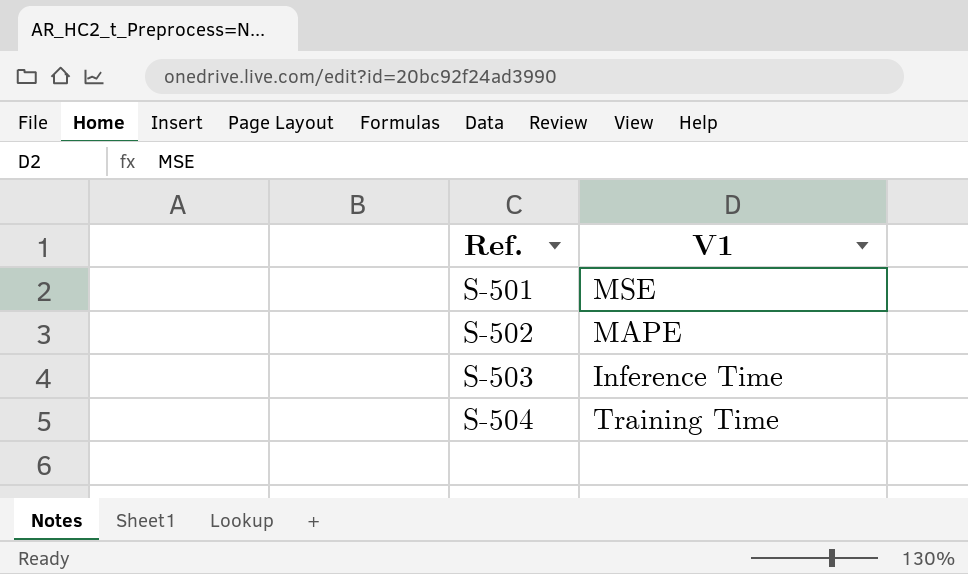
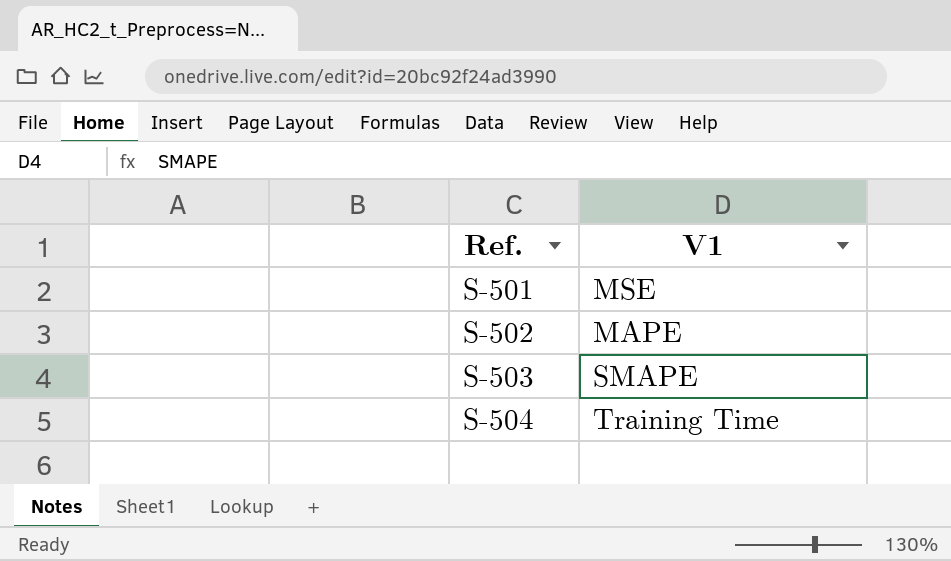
S-503 | V1: Inference Time -> SMAPE

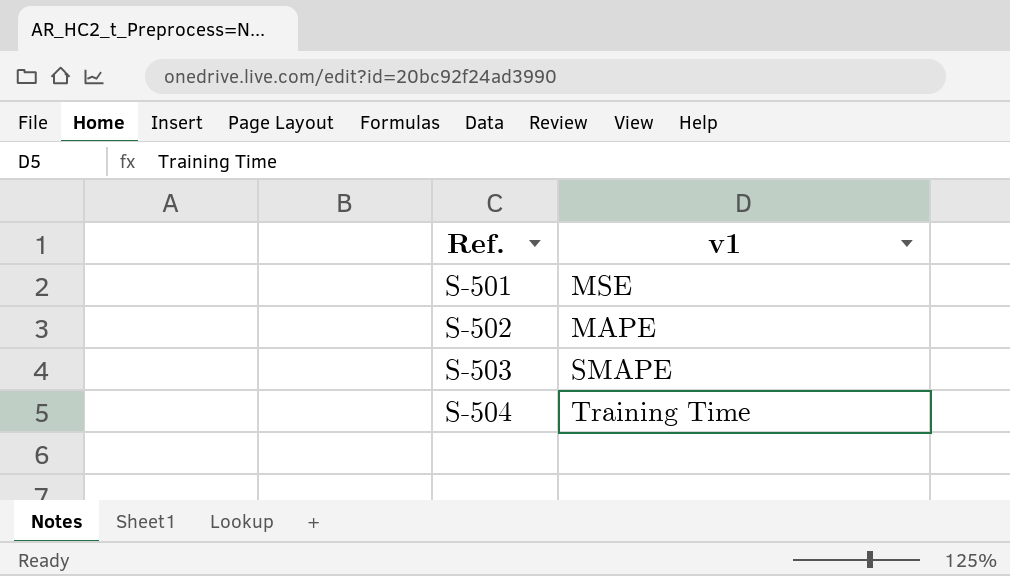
column name: V1 -> v1

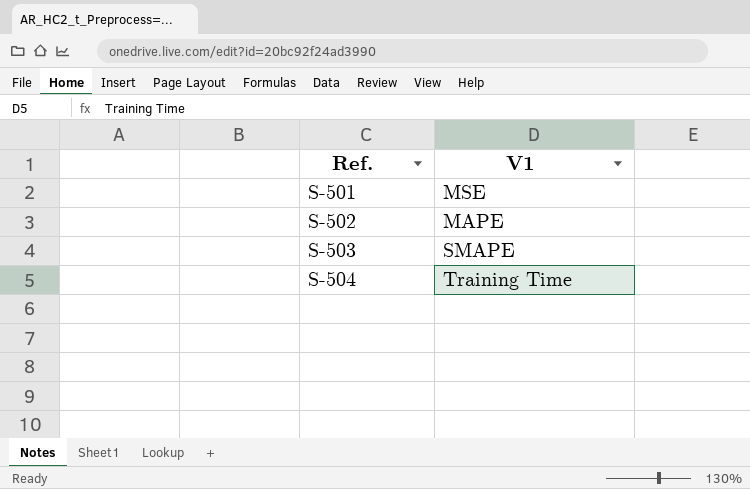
column name: v1 -> V1

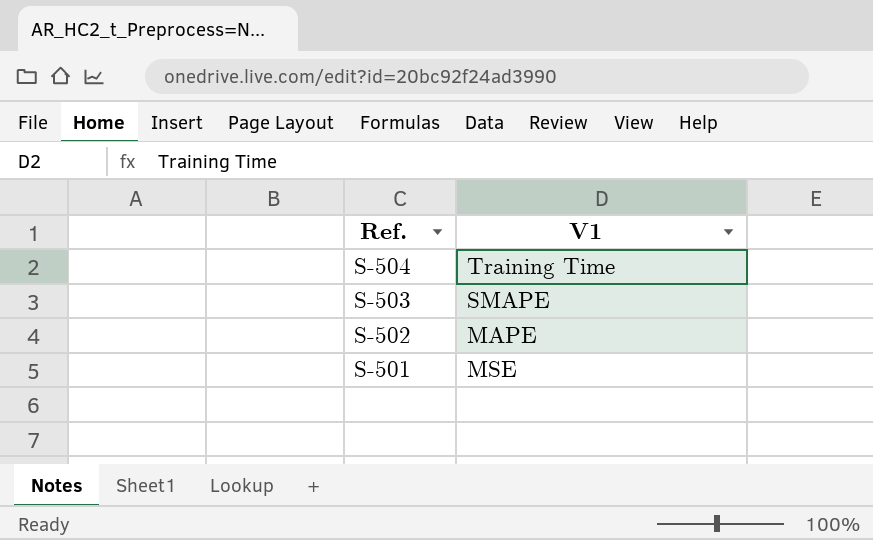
row order: Ref. ascending -> Ref. descending

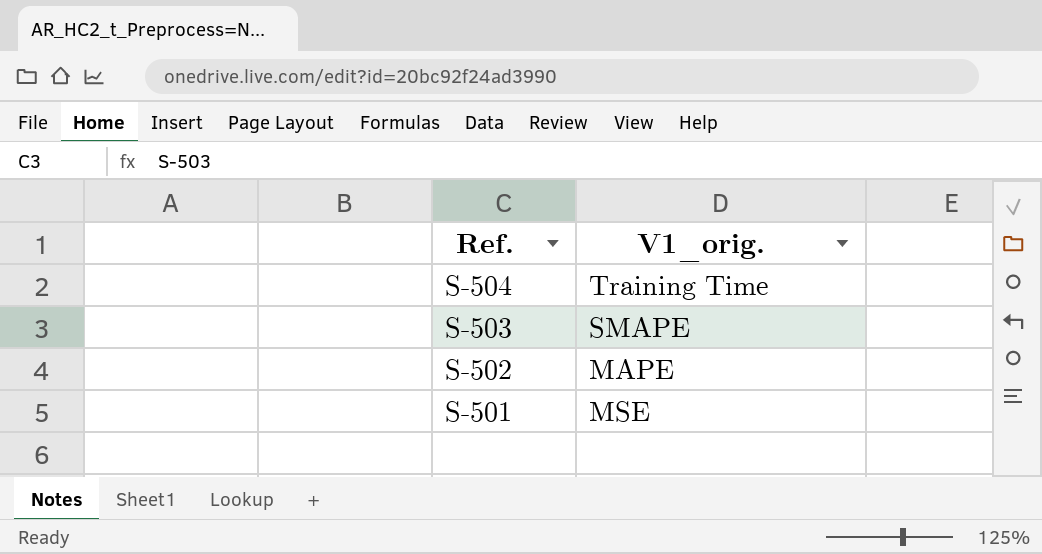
column name: V1 -> V1_orig.

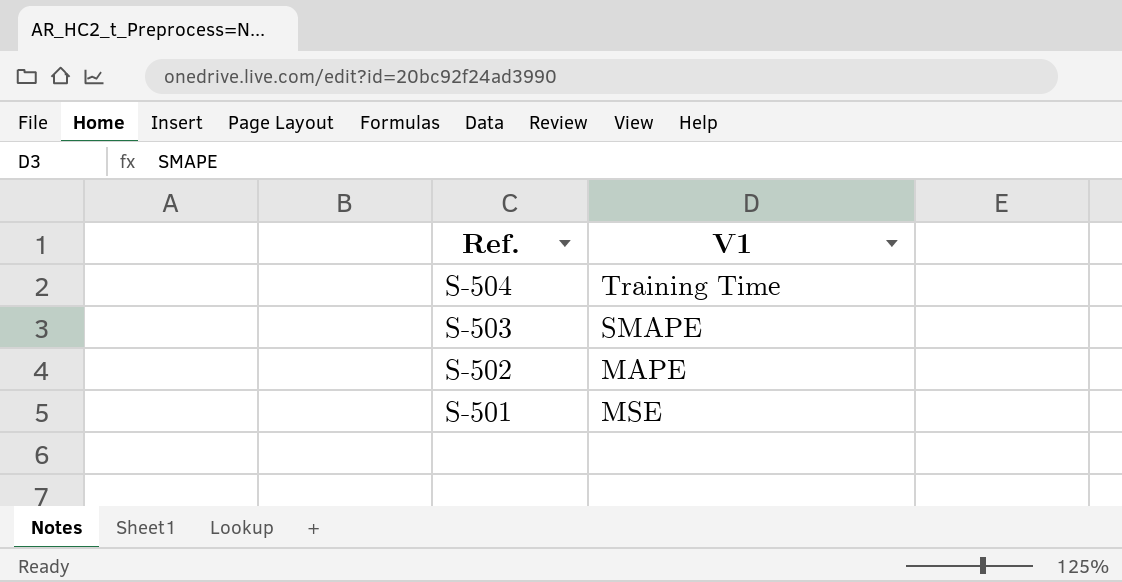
column name: V1_orig. -> V1

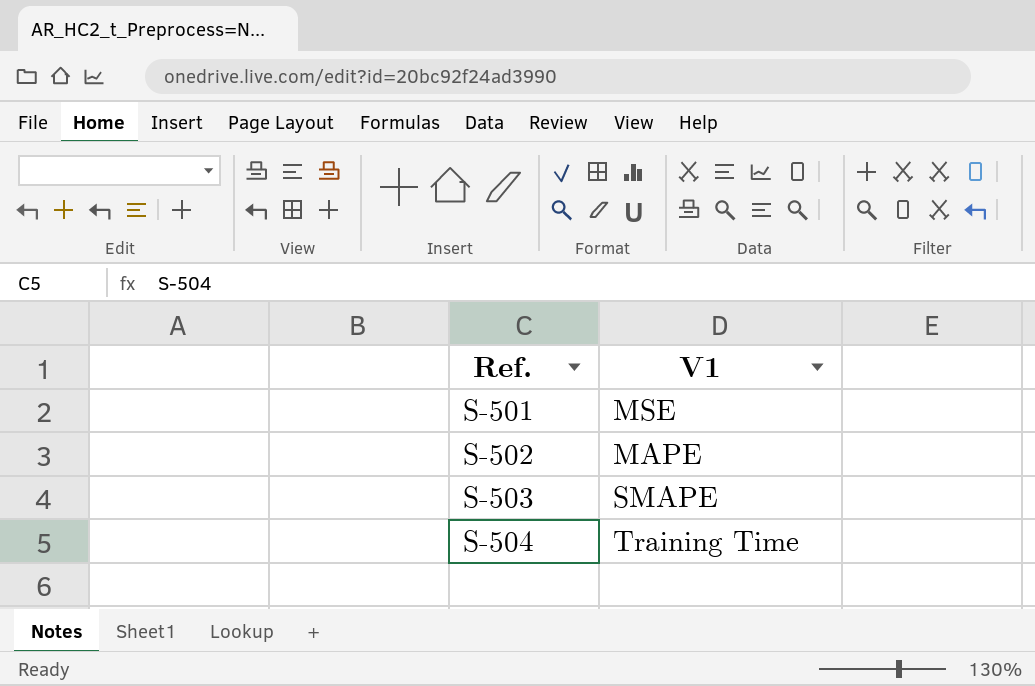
row order: Ref. descending -> Ref. ascending

